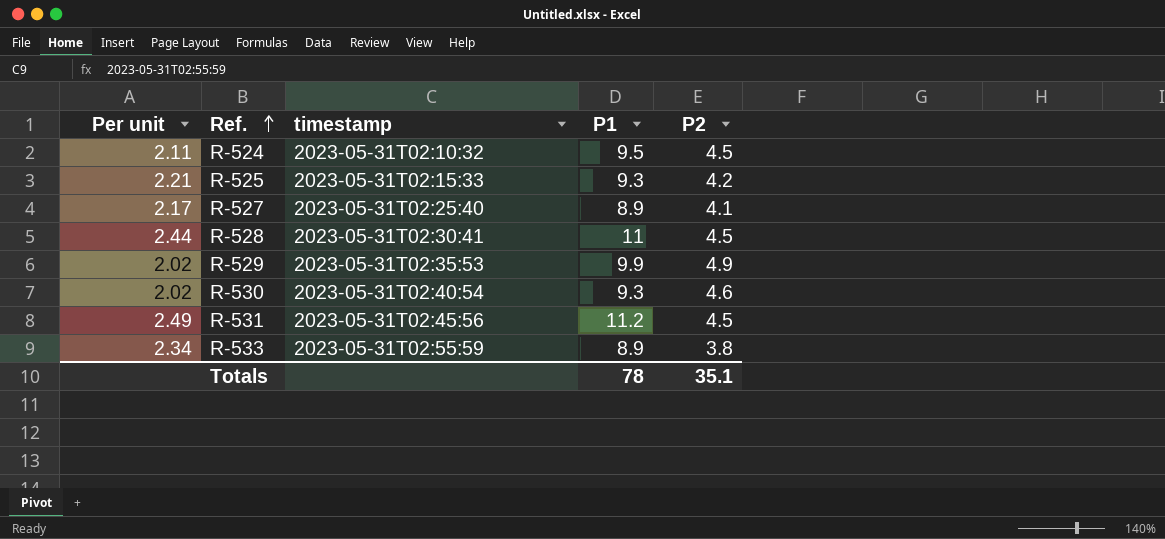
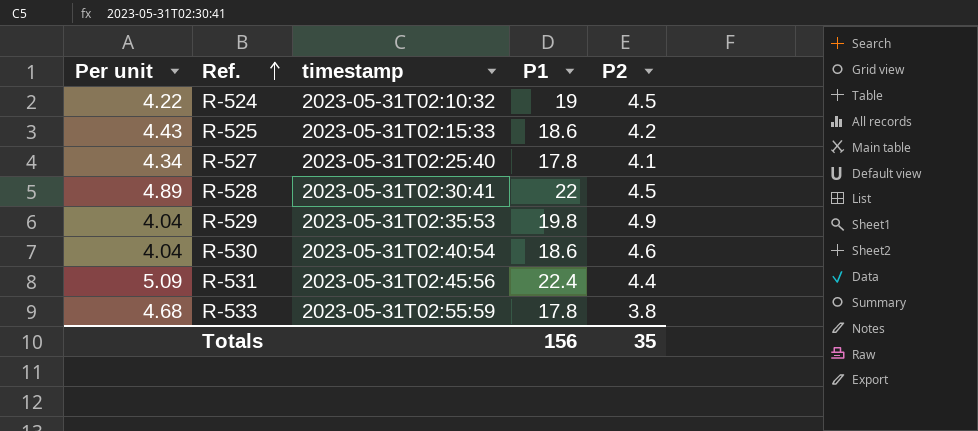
R-524 | Per unit: 2.11 -> 4.22
R-524 | P1: 9.5 -> 19
R-525 | Per unit: 2.21 -> 4.43
R-525 | P1: 9.3 -> 18.6
R-527 | Per unit: 2.17 -> 4.34
R-527 | P1: 8.9 -> 17.8
R-528 | Per unit: 2.44 -> 4.89
R-528 | P1: 11 -> 22
R-529 | Per unit: 2.02 -> 4.04
R-529 | P1: 9.9 -> 19.8
R-530 | Per unit: 2.02 -> 4.04
R-530 | P1: 9.3 -> 18.6
R-531 | Per unit: 2.49 -> 5.09
R-531 | P1: 11.2 -> 22.4
R-531 | P2: 4.5 -> 4.4
R-533 | Per unit: 2.34 -> 4.68
R-533 | P1: 8.9 -> 17.8
Totals | P1: 78 -> 156
Totals | P2: 35.1 -> 35

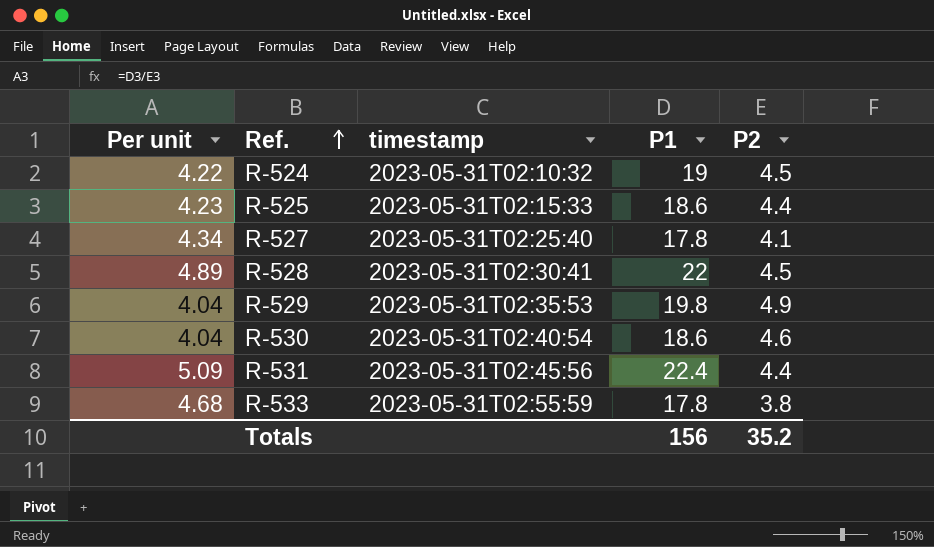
R-525 | Per unit: 4.43 -> 4.23
R-525 | P2: 4.2 -> 4.4
Totals | P2: 35 -> 35.2

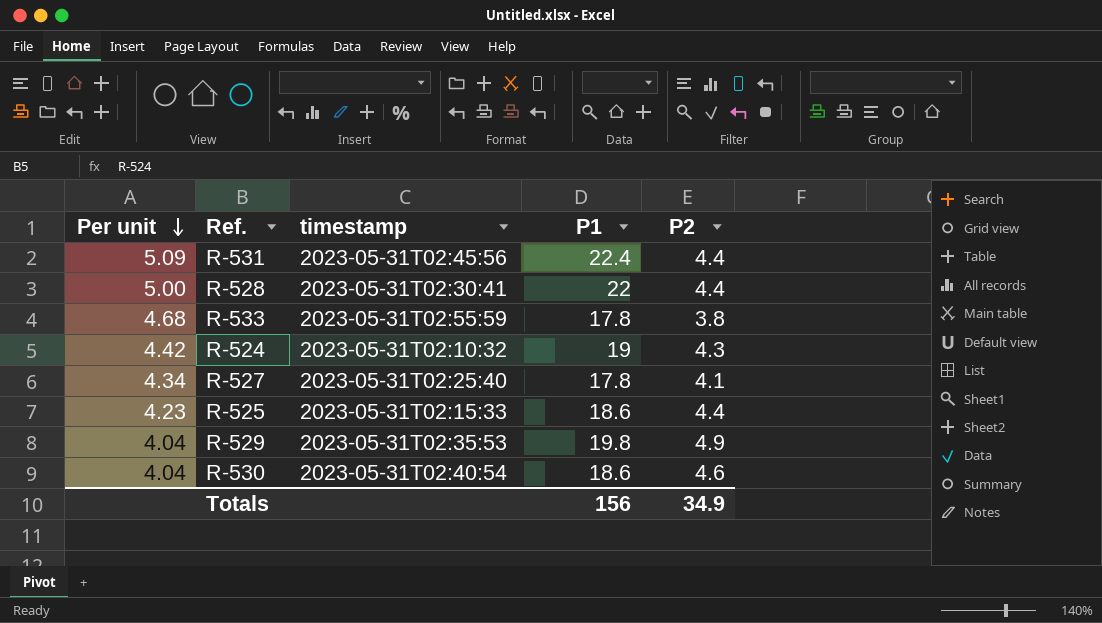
row order: Ref. ascending -> Per unit descending
R-528 | Per unit: 4.89 -> 5.00
R-528 | P2: 4.5 -> 4.4
R-524 | Per unit: 4.22 -> 4.42
R-524 | P2: 4.5 -> 4.3
Totals | P2: 35.2 -> 34.9

